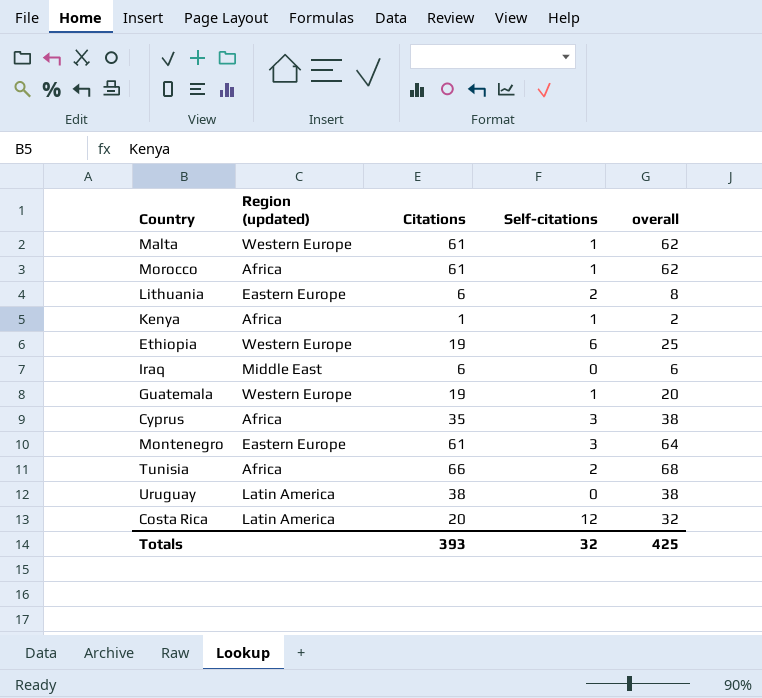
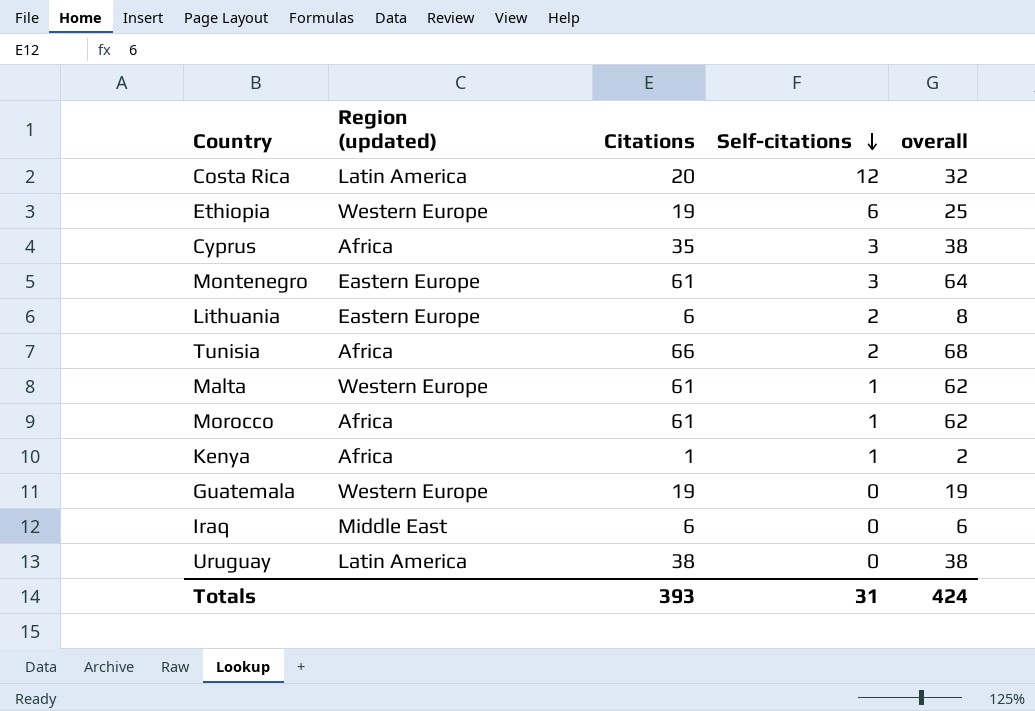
row order: none -> Self-citations descending
Guatemala | Self-citations: 1 -> 0
Guatemala | overall: 20 -> 19
Totals | Self-citations: 32 -> 31
Totals | overall: 425 -> 424

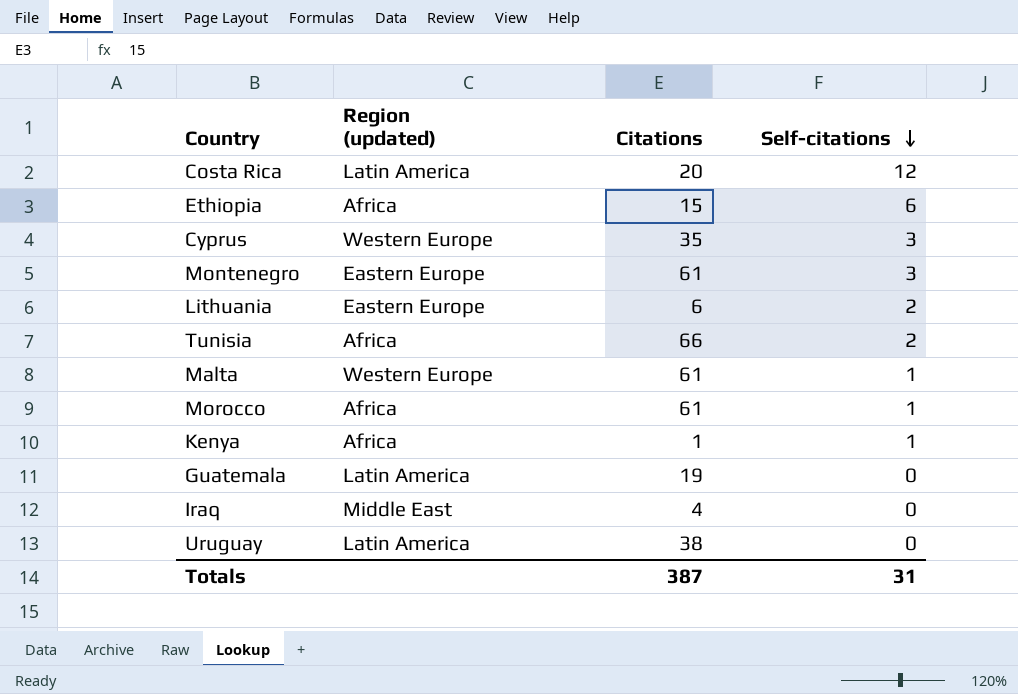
column overall | formula: [Citations] + [Self-citations] -> none
Ethiopia | Region (updated): Western Europe -> Africa
Ethiopia | Citations: 19 -> 15
Cyprus | Region (updated): Africa -> Western Europe
Guatemala | Region (updated): Western Europe -> Latin America
Iraq | Citations: 6 -> 4
Totals | Citations: 393 -> 387

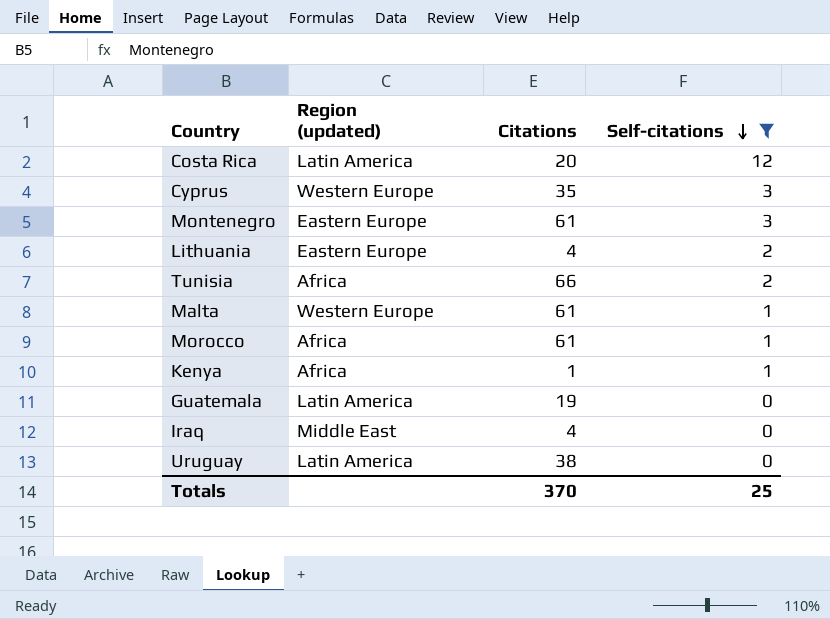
filter: none -> Self-citations != 6
Lithuania | Citations: 6 -> 4
Totals | Citations: 387 -> 370
Totals | Self-citations: 31 -> 25

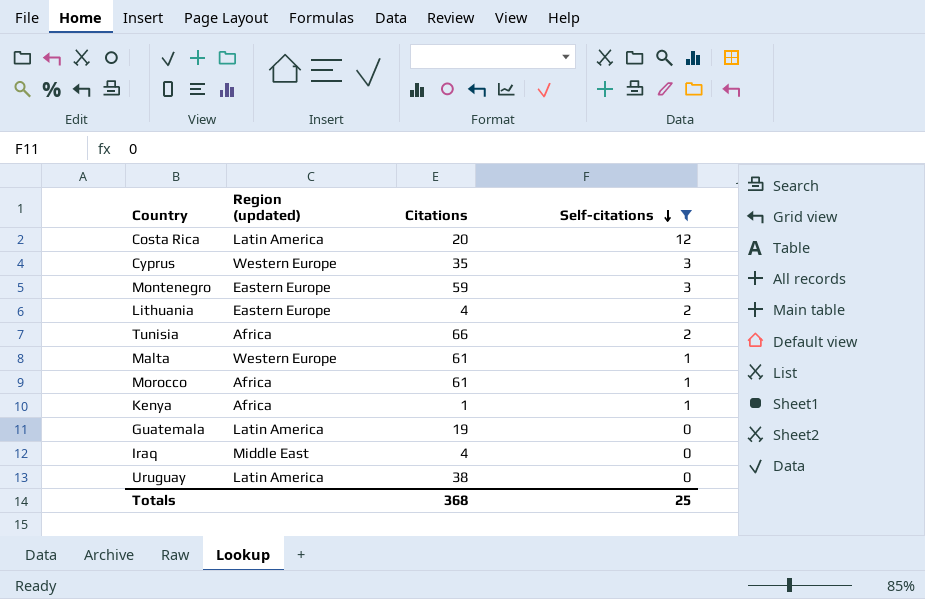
Montenegro | Citations: 61 -> 59
Totals | Citations: 370 -> 368

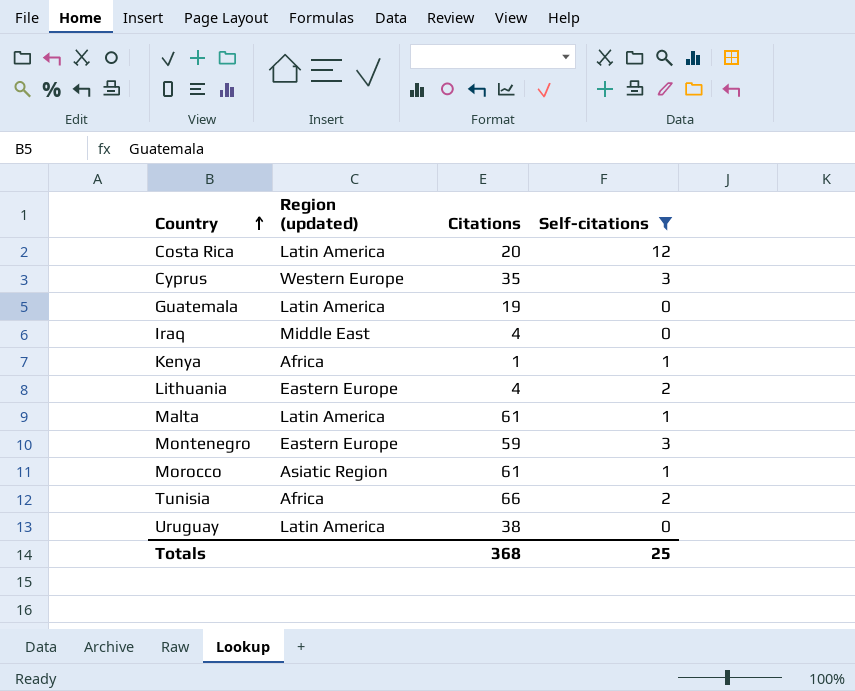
row order: Self-citations descending -> Country ascending
Malta | Region (updated): Western Europe -> Latin America
Morocco | Region (updated): Africa -> Asiatic Region

